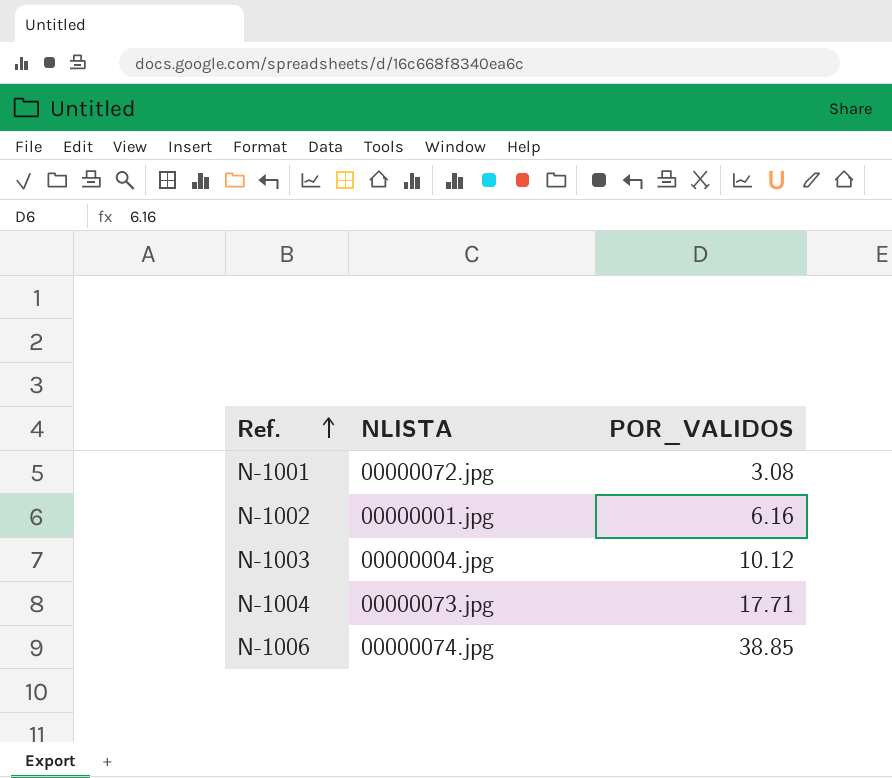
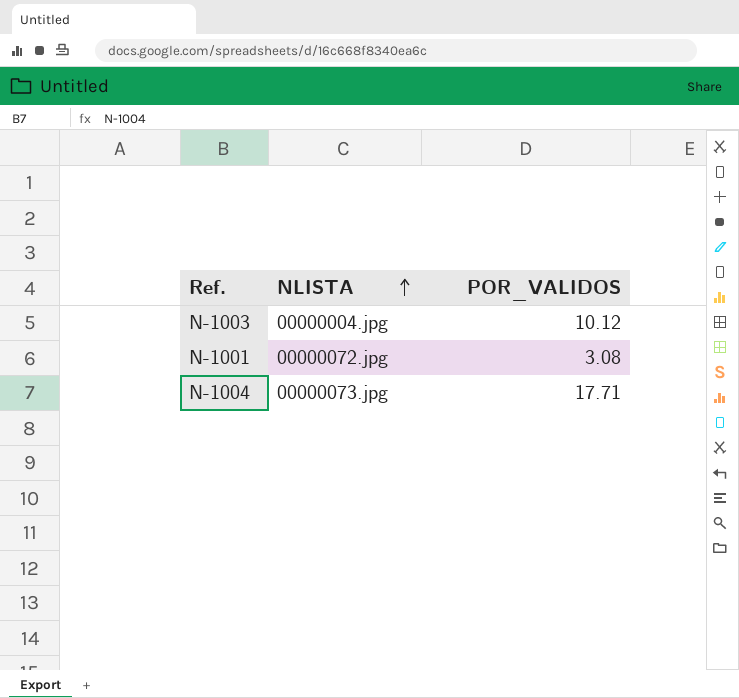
row order: Ref. ascending -> NLISTA ascending
row N-1002: 00000001.jpg | 6.16 -> none
row N-1006: 00000074.jpg | 38.85 -> none

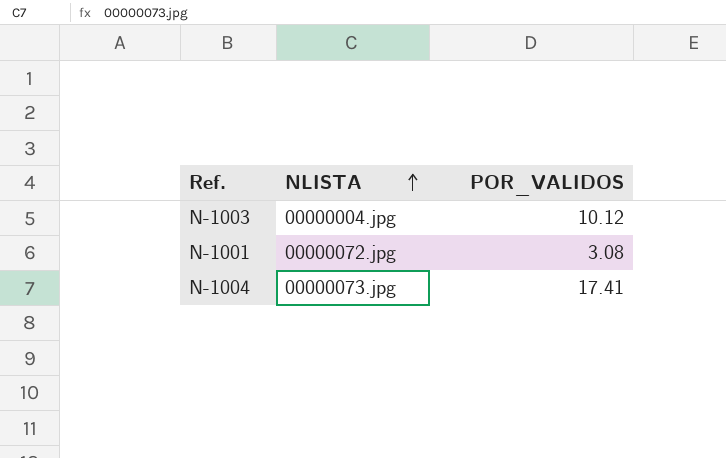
N-1004 | POR_VALIDOS: 17.71 -> 17.41

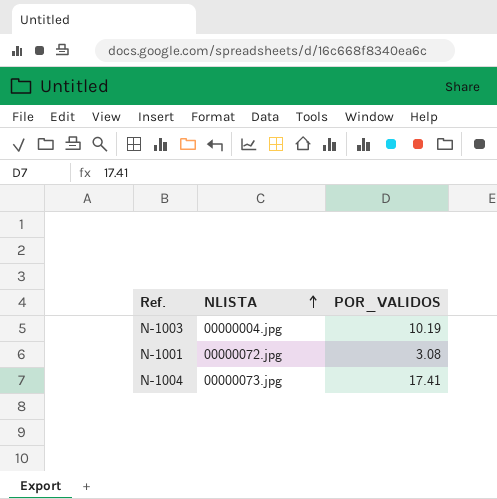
N-1003 | POR_VALIDOS: 10.12 -> 10.19

